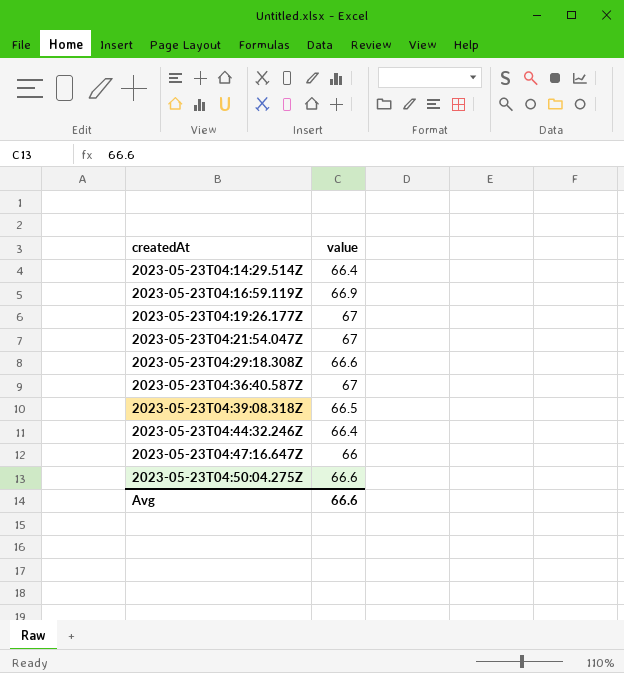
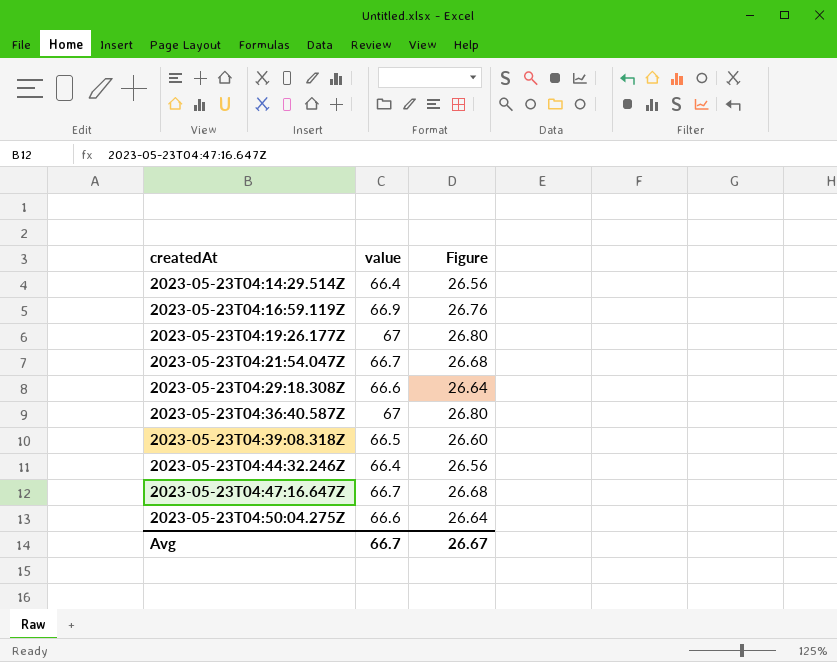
column Figure | formula: none -> [value] * 0.4
2023-05-23T04:21:54.047Z | value: 67 -> 66.7
2023-05-23T04:47:16.647Z | value: 66 -> 66.7
Avg | value: 66.6 -> 66.7

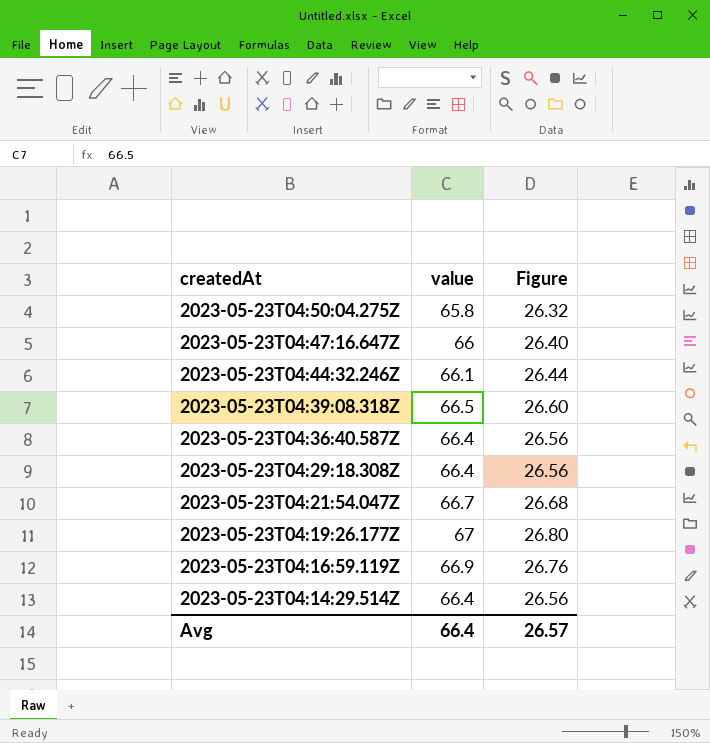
row order: createdAt ascending -> createdAt descending
2023-05-23T04:50:04.275Z | value: 66.6 -> 65.8
2023-05-23T04:50:04.275Z | Figure: 26.64 -> 26.32
2023-05-23T04:47:16.647Z | value: 66.7 -> 66
2023-05-23T04:47:16.647Z | Figure: 26.68 -> 26.40
2023-05-23T04:44:32.246Z | value: 66.4 -> 66.1
2023-05-23T04:44:32.246Z | Figure: 26.56 -> 26.44
2023-05-23T04:36:40.587Z | value: 67 -> 66.4
2023-05-23T04:36:40.587Z | Figure: 26.80 -> 26.56
2023-05-23T04:29:18.308Z | value: 66.6 -> 66.4
2023-05-23T04:29:18.308Z | Figure: 26.64 -> 26.56
Avg | value: 66.7 -> 66.4
Avg | Figure: 26.67 -> 26.57

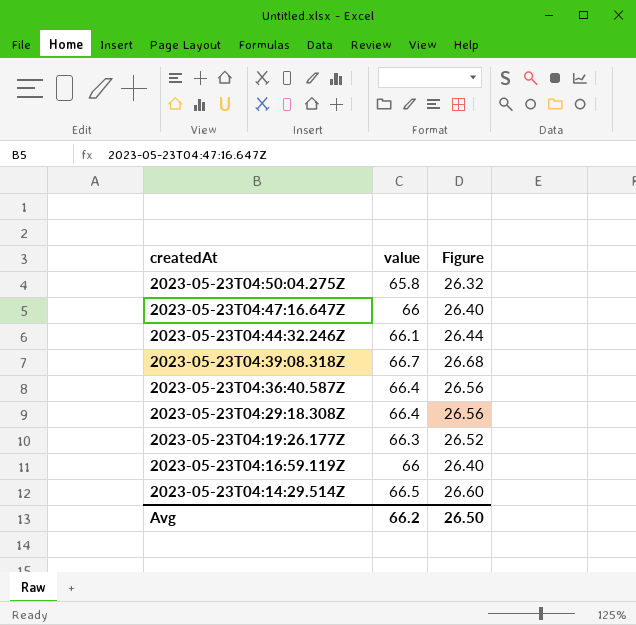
row 2023-05-23T04:21:54.047Z: 66.7 | 26.68 -> none
2023-05-23T04:39:08.318Z | value: 66.5 -> 66.7
2023-05-23T04:39:08.318Z | Figure: 26.60 -> 26.68
2023-05-23T04:19:26.177Z | value: 67 -> 66.3
2023-05-23T04:19:26.177Z | Figure: 26.80 -> 26.52
2023-05-23T04:16:59.119Z | value: 66.9 -> 66
2023-05-23T04:16:59.119Z | Figure: 26.76 -> 26.40
2023-05-23T04:14:29.514Z | value: 66.4 -> 66.5
2023-05-23T04:14:29.514Z | Figure: 26.56 -> 26.60
Avg | value: 66.4 -> 66.2
Avg | Figure: 26.57 -> 26.50

